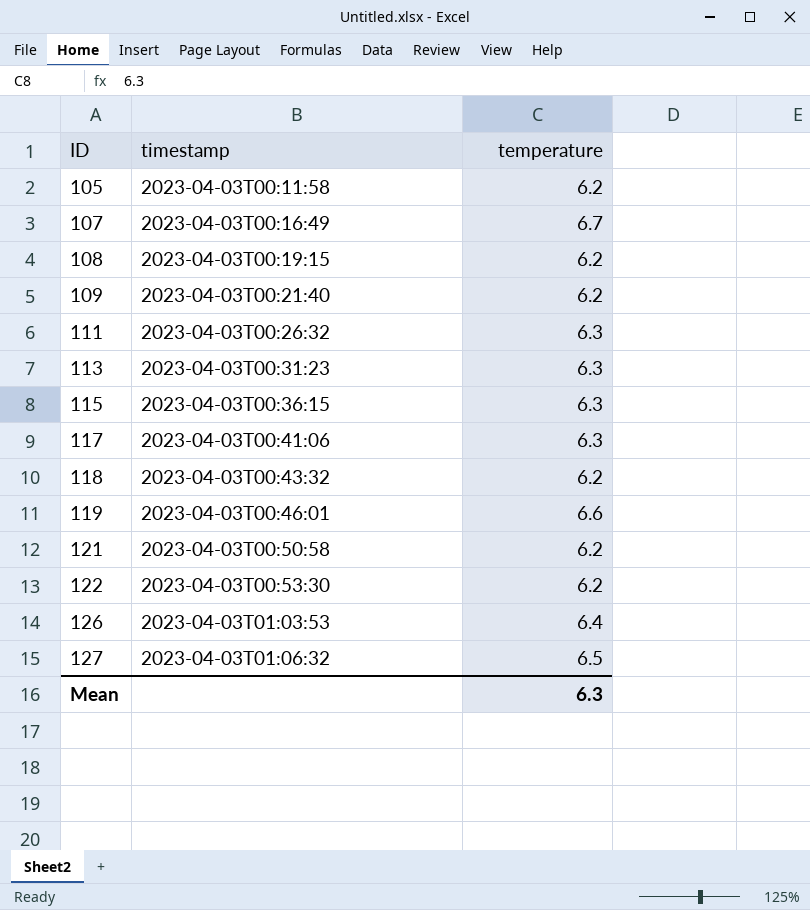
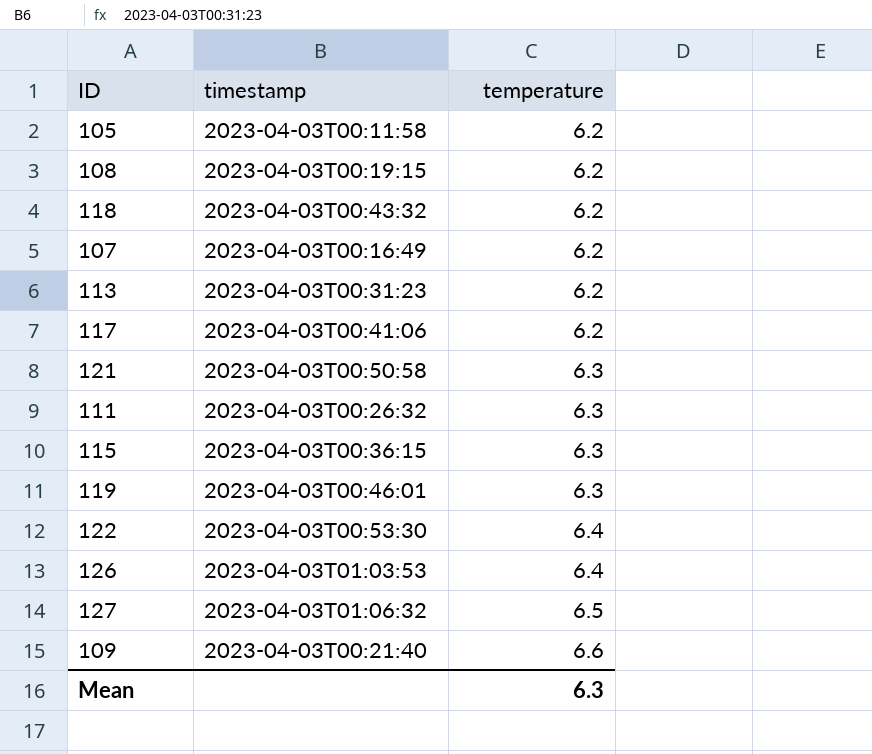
row order: ID ascending -> temperature ascending
107 | temperature: 6.7 -> 6.2
113 | temperature: 6.3 -> 6.2
117 | temperature: 6.3 -> 6.2
121 | temperature: 6.2 -> 6.3
119 | temperature: 6.6 -> 6.3
122 | temperature: 6.2 -> 6.4
109 | temperature: 6.2 -> 6.6

